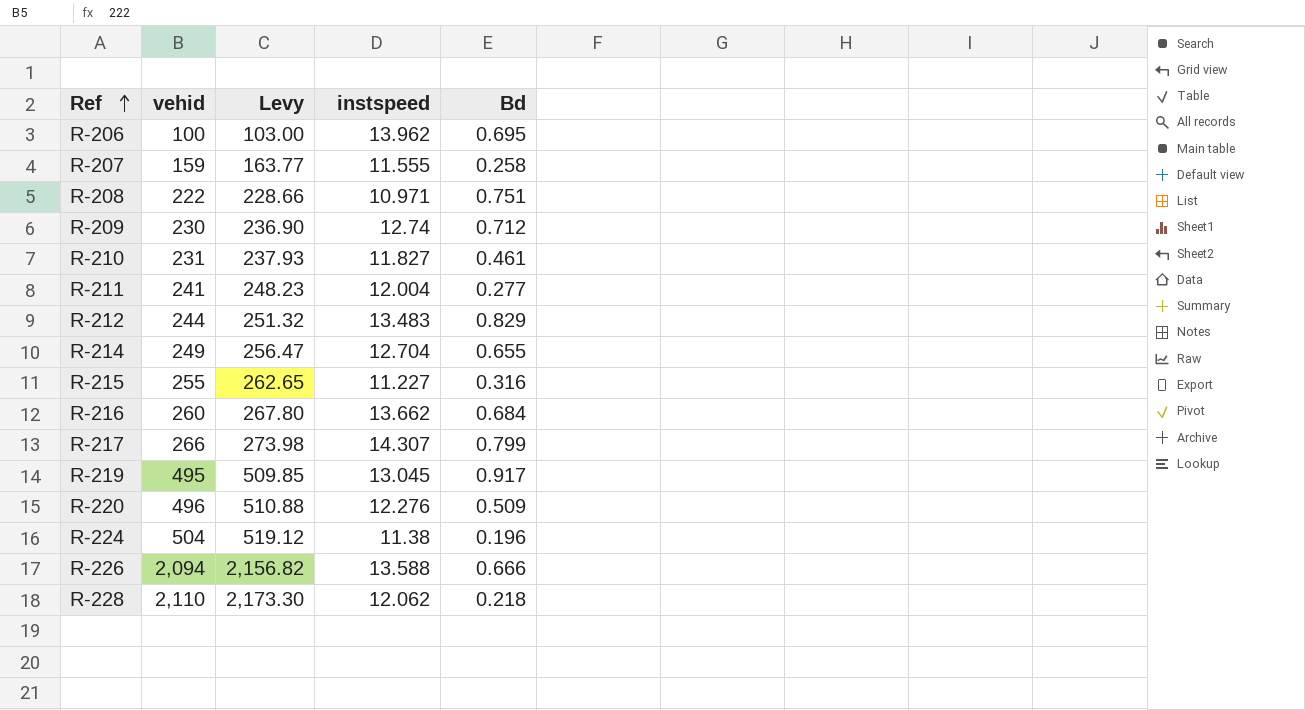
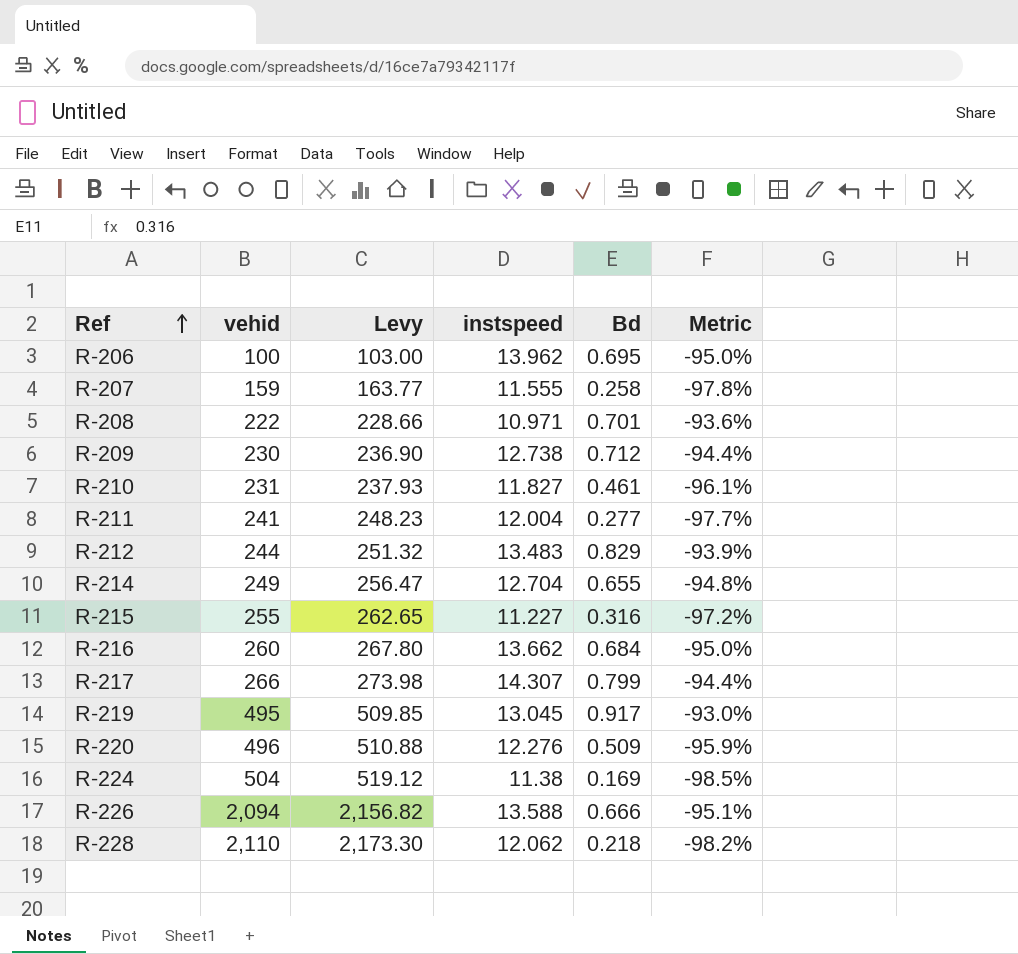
column Metric | formula: none -> ([Bd] - [instspeed]) / [instspeed]
R-208 | Bd: 0.751 -> 0.701
R-209 | instspeed: 12.74 -> 12.738
R-224 | Bd: 0.196 -> 0.169

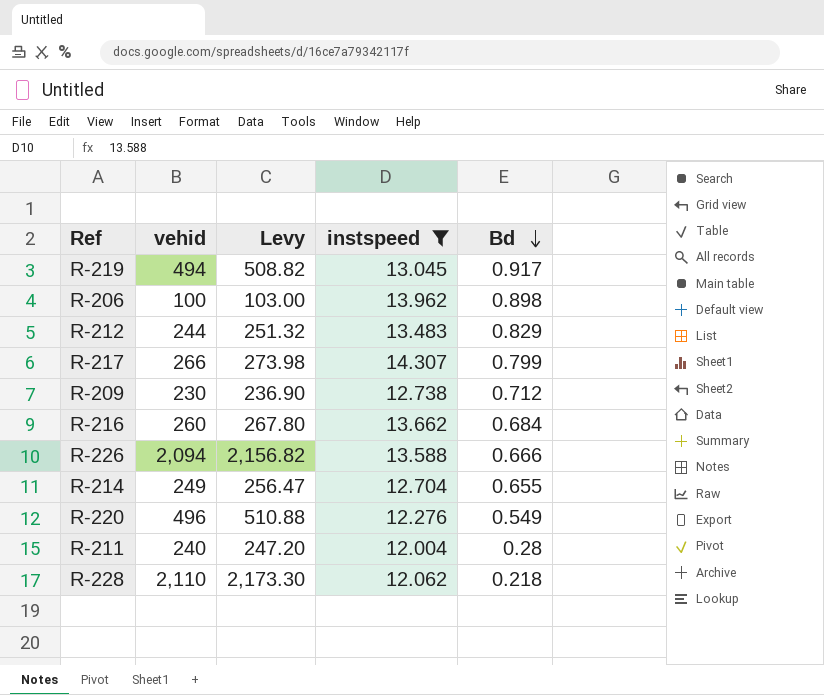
filter: none -> instspeed >= 12.004
row order: Ref ascending -> Bd descending
column Metric | formula: ([Bd] - [instspeed]) / [instspeed] -> none
R-219 | vehid: 495 -> 494
R-219 | Levy: 509.85 -> 508.82
R-206 | Bd: 0.695 -> 0.898
R-220 | Bd: 0.509 -> 0.549
R-211 | vehid: 241 -> 240
R-211 | Levy: 248.23 -> 247.20
R-211 | Bd: 0.277 -> 0.28

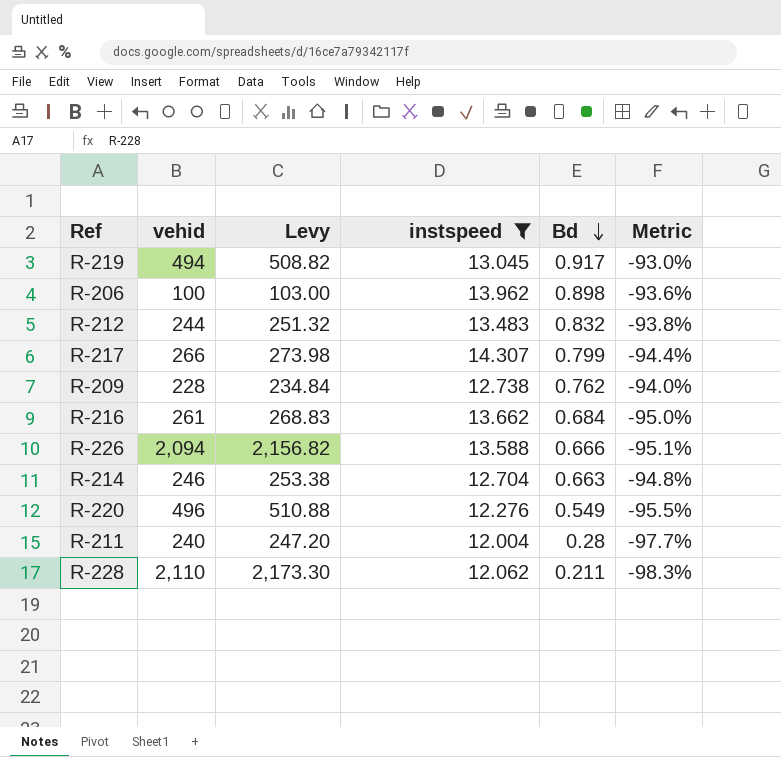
column Metric | formula: none -> ([Bd] - [instspeed]) / [instspeed]
R-212 | Bd: 0.829 -> 0.832
R-209 | vehid: 230 -> 228
R-209 | Levy: 236.90 -> 234.84
R-209 | Bd: 0.712 -> 0.762
R-216 | vehid: 260 -> 261
R-216 | Levy: 267.80 -> 268.83
R-214 | vehid: 249 -> 246
R-214 | Levy: 256.47 -> 253.38
R-214 | Bd: 0.655 -> 0.663
R-228 | Bd: 0.218 -> 0.211

